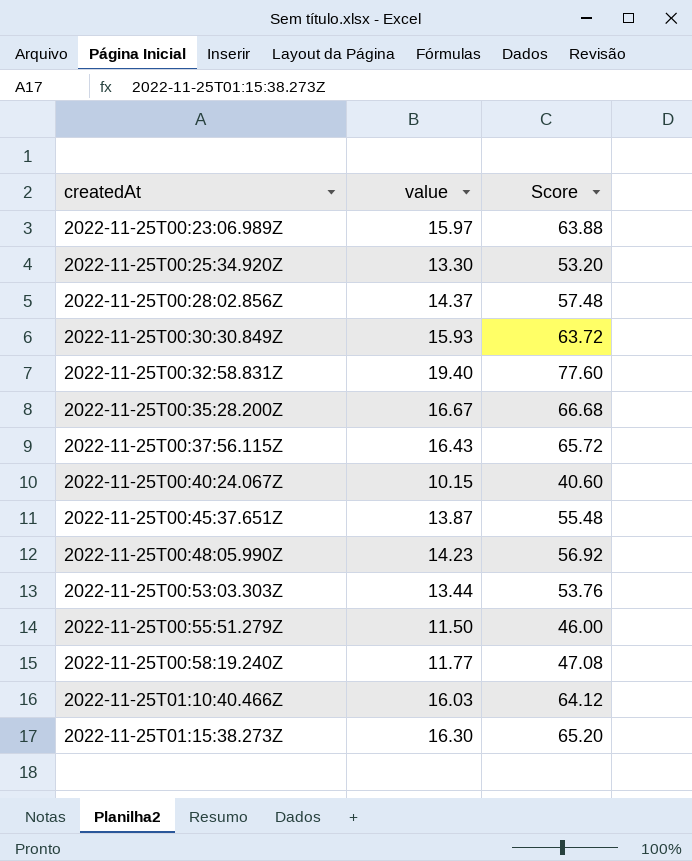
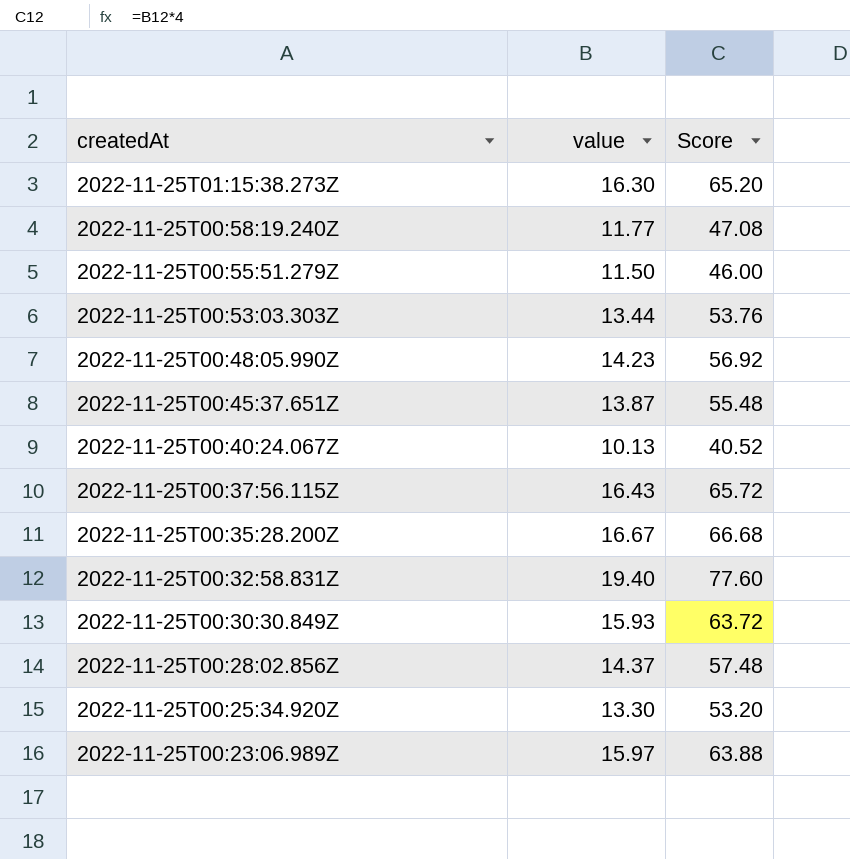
row order: createdAt ascending -> createdAt descending
row 2022-11-25T01:10:40.466Z: 16.03 | 64.12 -> none
2022-11-25T00:40:24.067Z | value: 10.15 -> 10.13
2022-11-25T00:40:24.067Z | Score: 40.60 -> 40.52

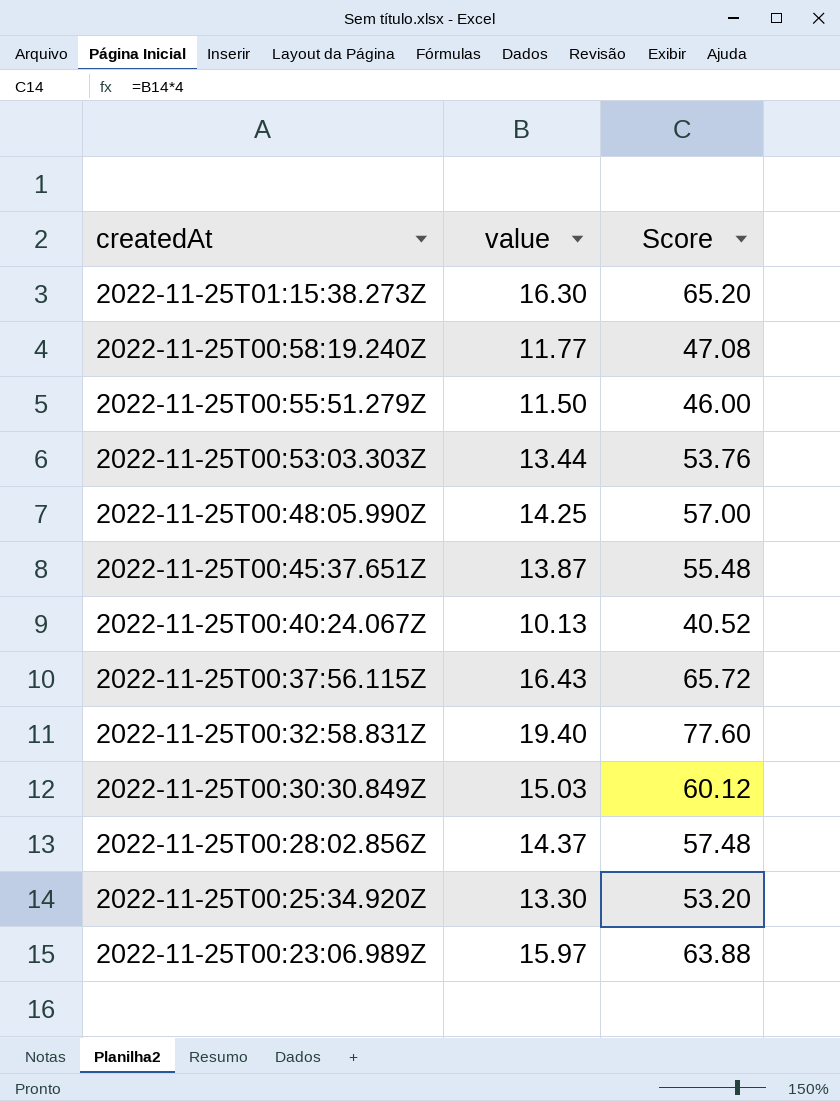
row 2022-11-25T00:35:28.200Z: 16.67 | 66.68 -> none
2022-11-25T00:48:05.990Z | value: 14.23 -> 14.25
2022-11-25T00:48:05.990Z | Score: 56.92 -> 57.00
2022-11-25T00:30:30.849Z | value: 15.93 -> 15.03
2022-11-25T00:30:30.849Z | Score: 63.72 -> 60.12

